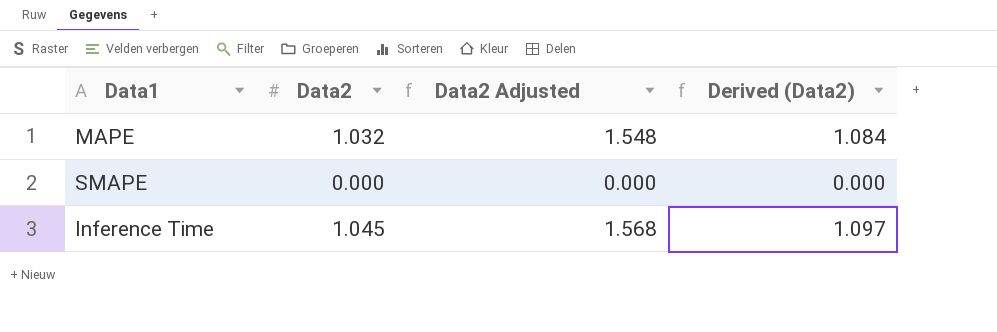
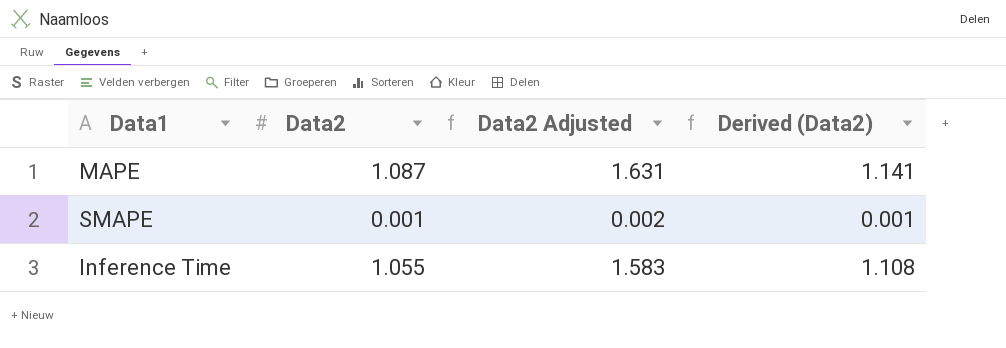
MAPE | Data2: 1.032 -> 1.087
MAPE | Data2 Adjusted: 1.548 -> 1.631
MAPE | Derived (Data2): 1.084 -> 1.141
SMAPE | Data2: 0.000 -> 0.001
SMAPE | Data2 Adjusted: 0.000 -> 0.002
SMAPE | Derived (Data2): 0.000 -> 0.001
Inference Time | Data2: 1.045 -> 1.055
Inference Time | Data2 Adjusted: 1.568 -> 1.583
Inference Time | Derived (Data2): 1.097 -> 1.108

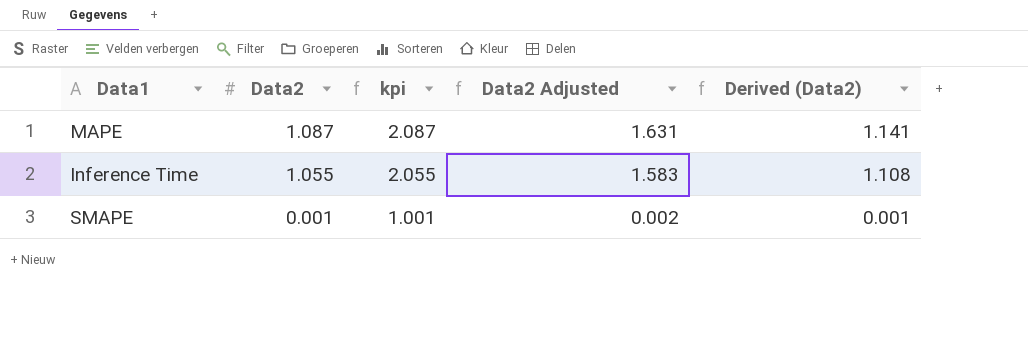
row order: none -> Data2 descending
column kpi | formula: none -> [Data2] + 1

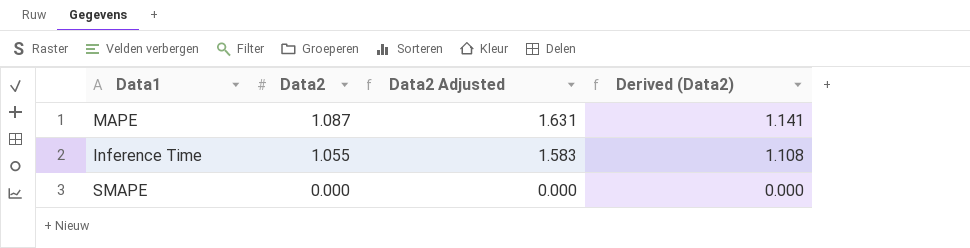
column kpi | formula: [Data2] + 1 -> none
SMAPE | Data2: 0.001 -> 0.000
SMAPE | Data2 Adjusted: 0.002 -> 0.000
SMAPE | Derived (Data2): 0.001 -> 0.000

